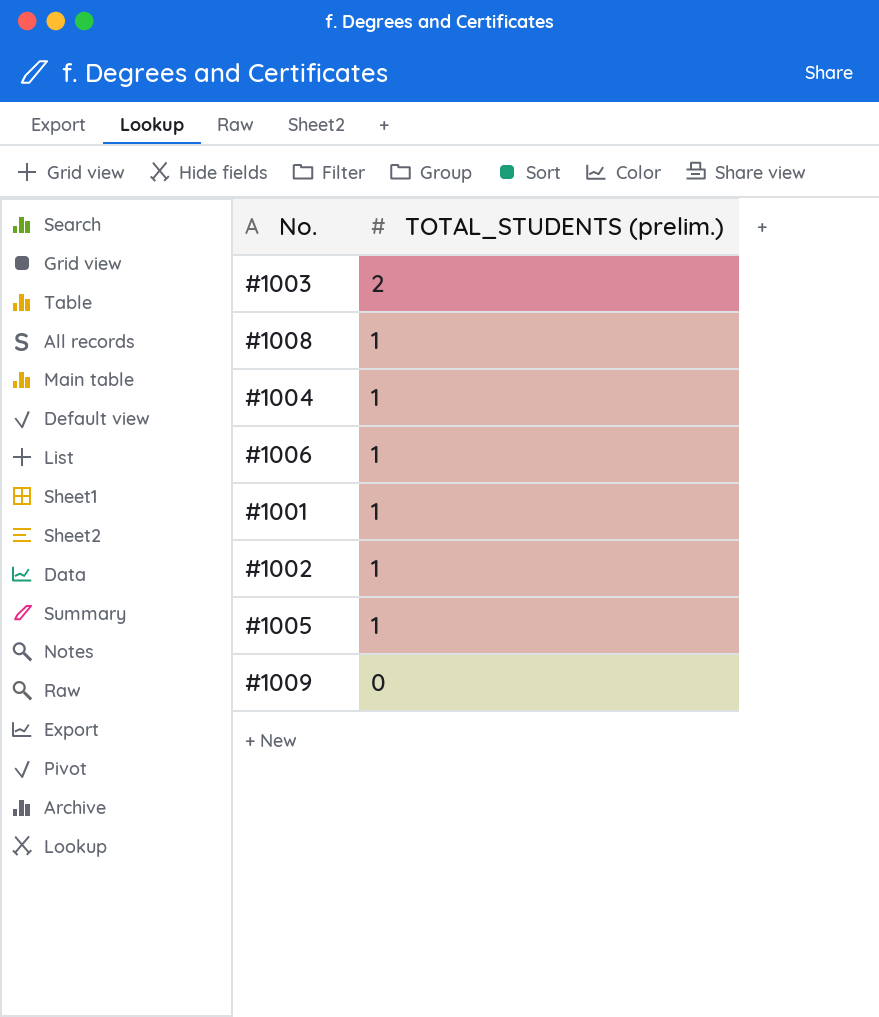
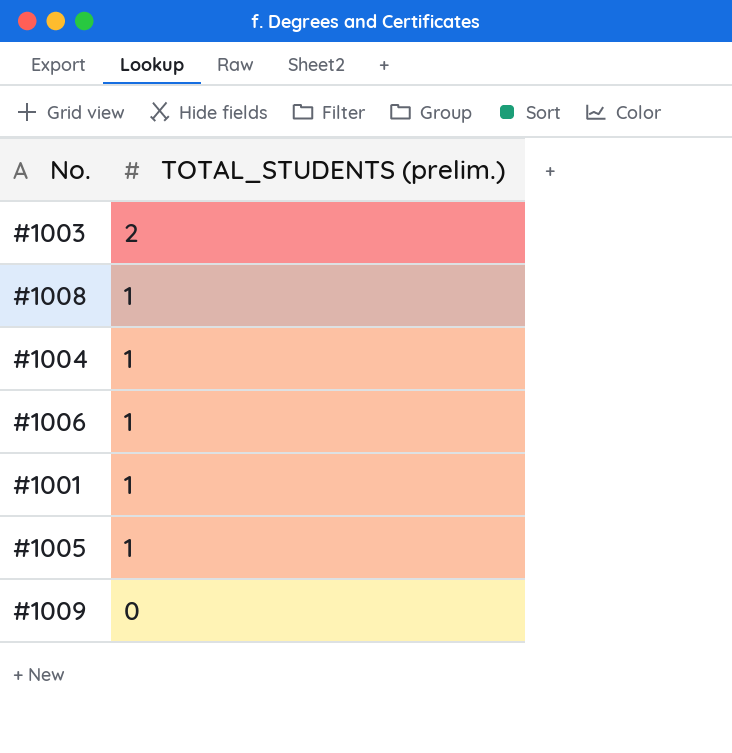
row #1002: 1 -> none

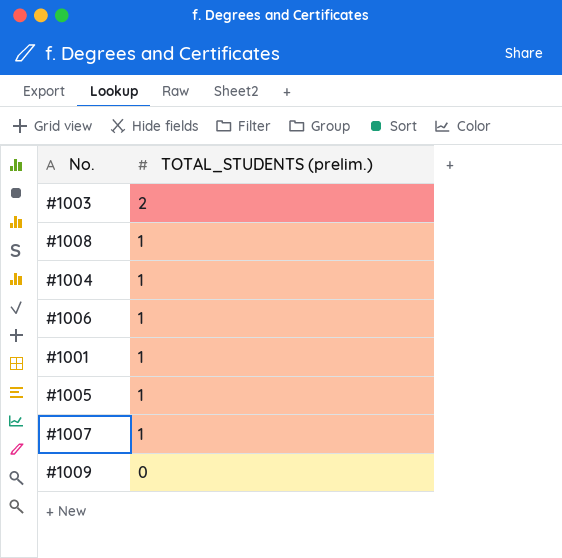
row #1007: none -> 1

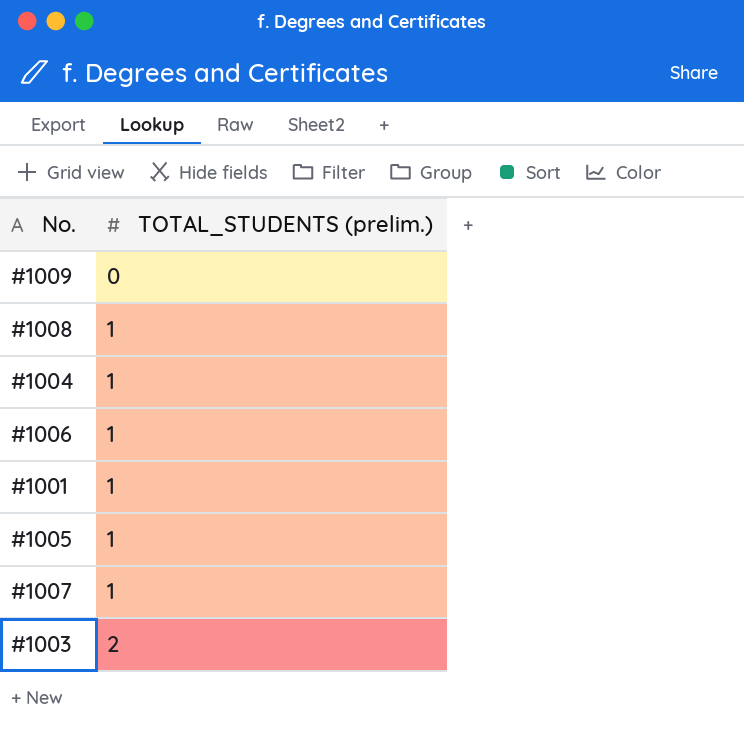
row order: TOTAL_STUDENTS (prelim.) descending -> TOTAL_STUDENTS (prelim.) ascending

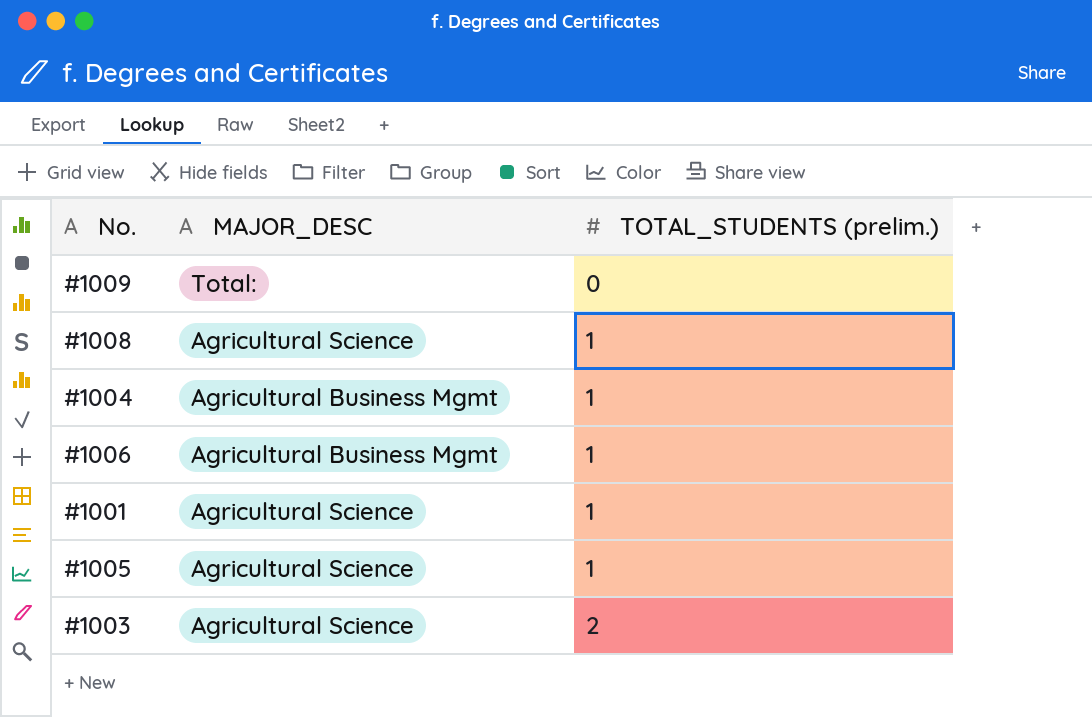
column MAJOR_DESC | position: none -> 2
row #1007: 1 -> none

